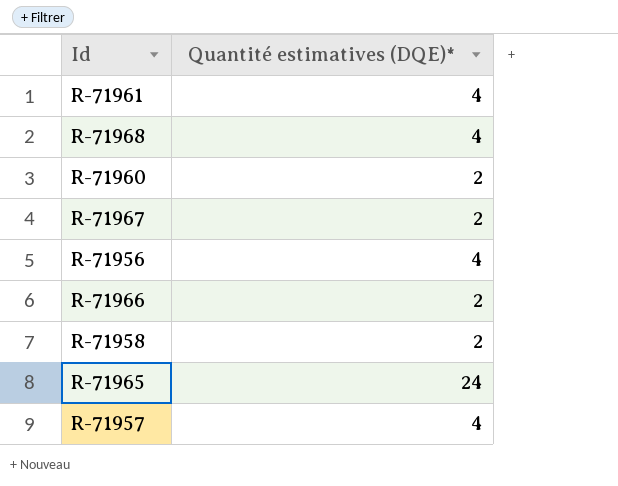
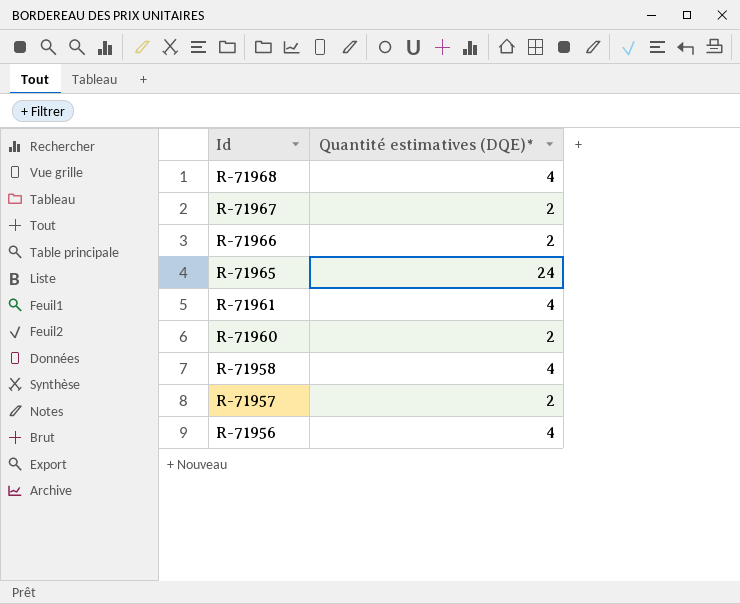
row order: none -> Id descending
R-71958 | Quantité estimatives (DQE)*: 2 -> 4
R-71957 | Quantité estimatives (DQE)*: 4 -> 2

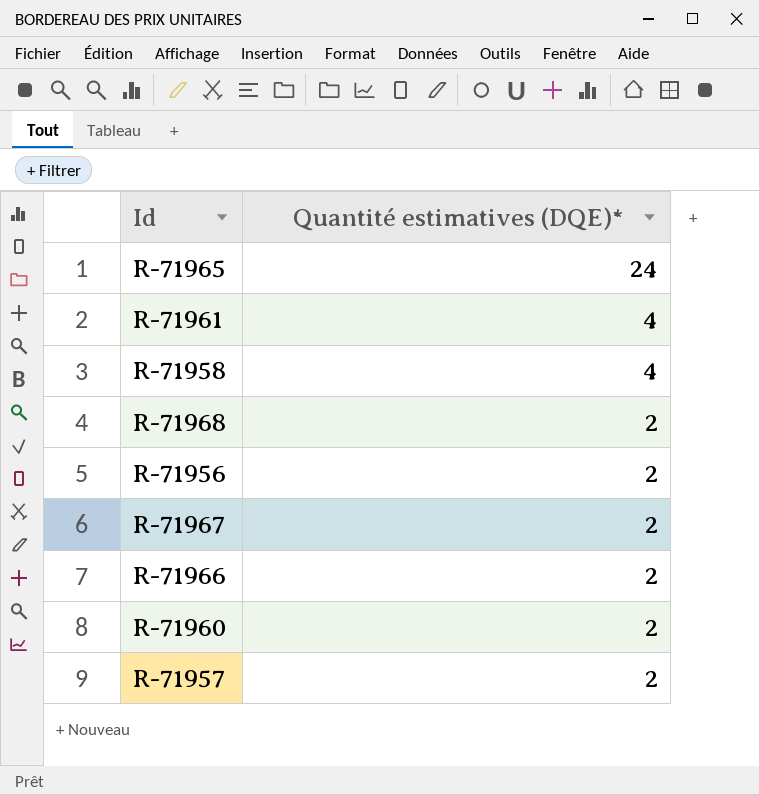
row order: Id descending -> Quantité estimatives (DQE)* descending
R-71968 | Quantité estimatives (DQE)*: 4 -> 2
R-71956 | Quantité estimatives (DQE)*: 4 -> 2

